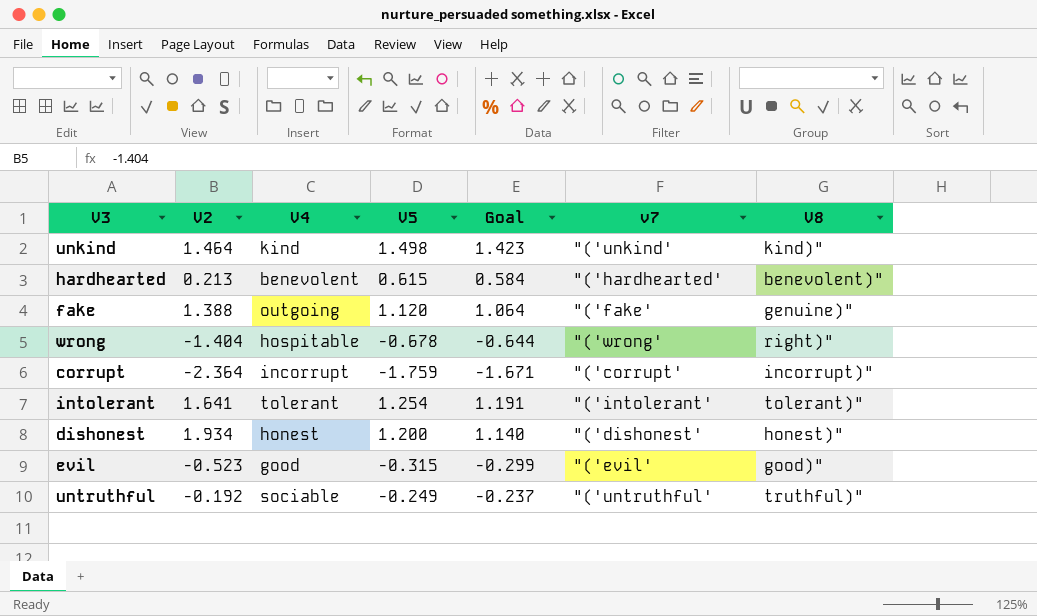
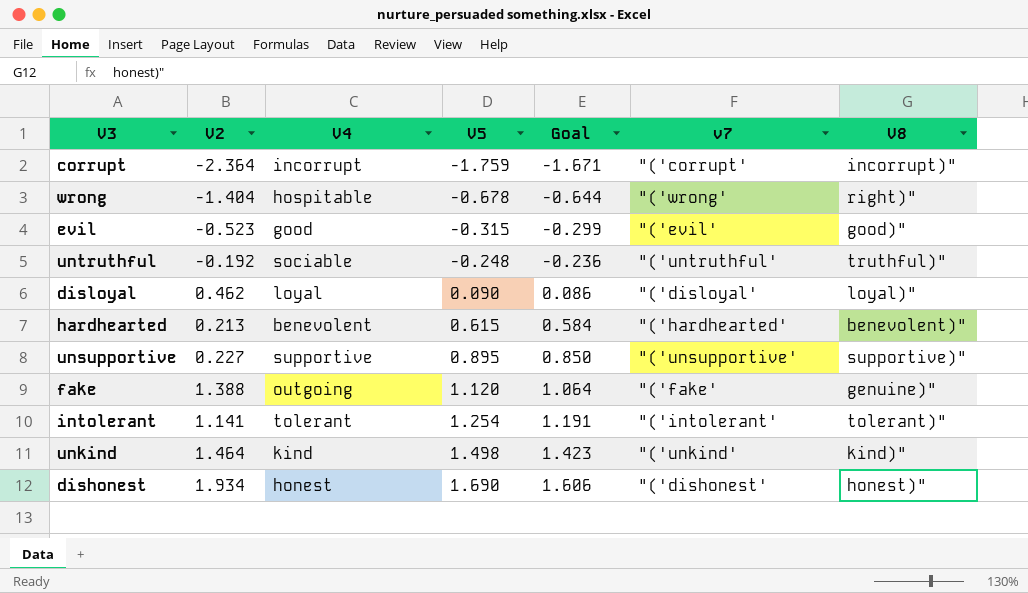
row order: none -> V5 ascending
untruthful | V5: -0.249 -> -0.248
untruthful | Goal: -0.237 -> -0.236
row disloyal: none -> 0.462 | loyal | 0.090 | 0.086 | "('disloyal' | loyal)"
row unsupportive: none -> 0.227 | supportive | 0.895 | 0.850 | "('unsupportive' | supportive)"
intolerant | V2: 1.641 -> 1.141
dishonest | V5: 1.200 -> 1.690
dishonest | Goal: 1.140 -> 1.606

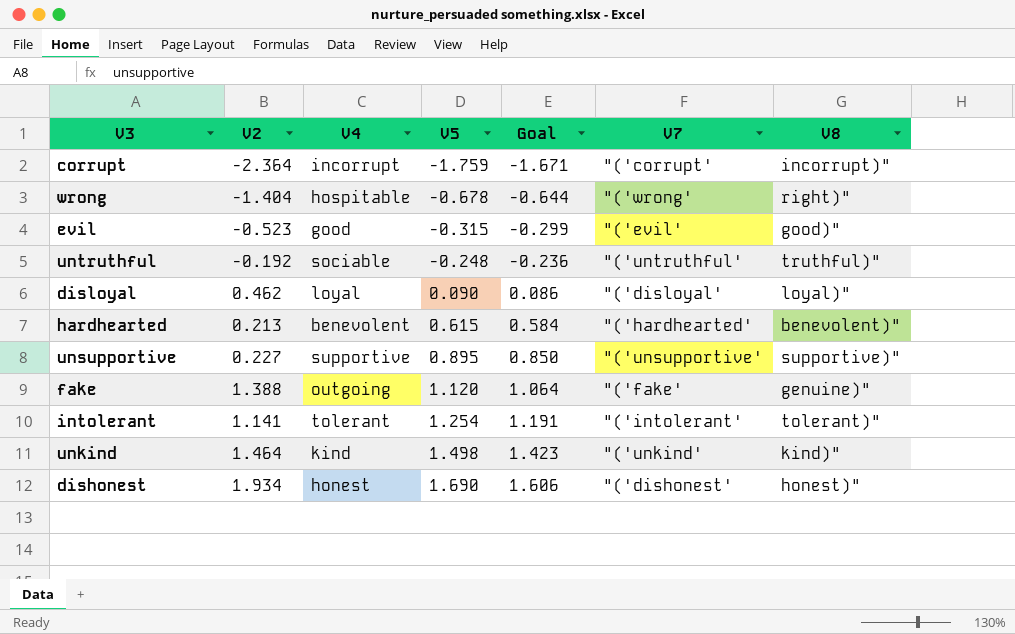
column name: v7 -> V7

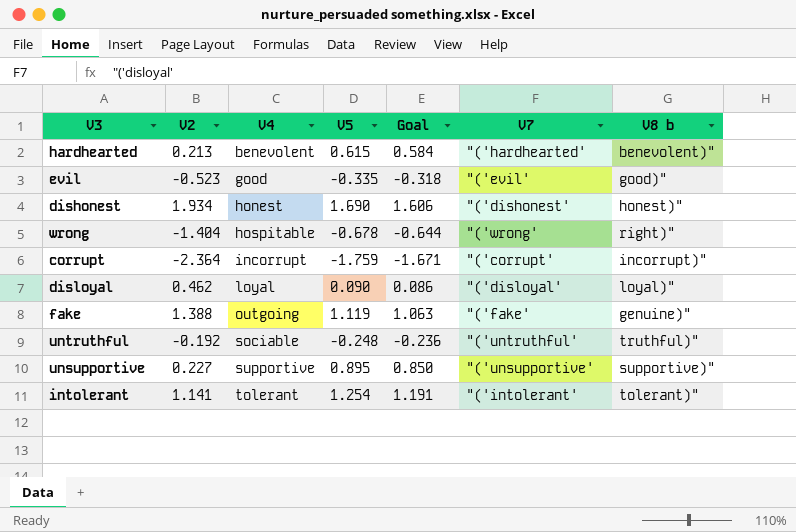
row order: V5 ascending -> V4 ascending
column name: V8 -> V8 b
row unkind: 1.464 | kind | 1.498 | 1.423 | "('unkind' | kind)" -> none
evil | V5: -0.315 -> -0.335
evil | Goal: -0.299 -> -0.318
fake | V5: 1.120 -> 1.119
fake | Goal: 1.064 -> 1.063

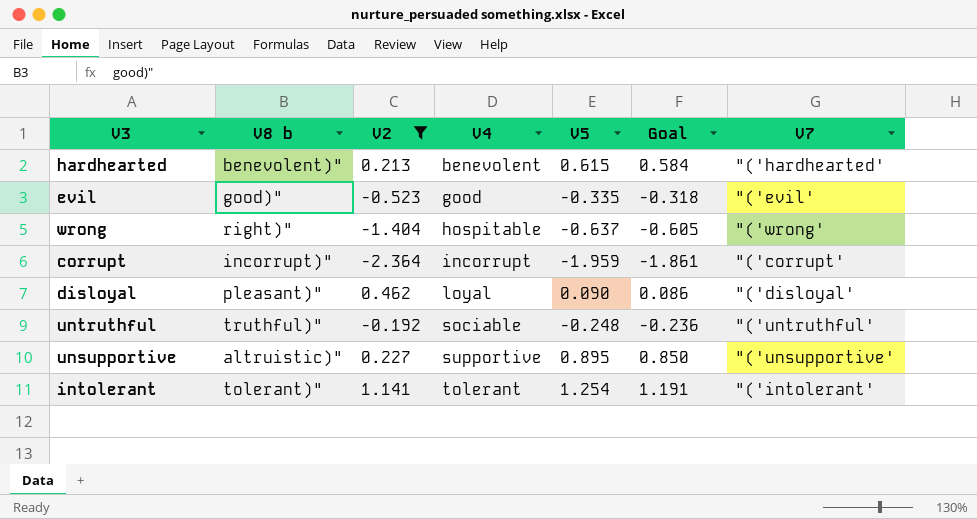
filter: none -> V2 <= 1.141
column V8 b | position: 7 -> 2
wrong | V5: -0.678 -> -0.637
wrong | Goal: -0.644 -> -0.605
corrupt | V5: -1.759 -> -1.959
corrupt | Goal: -1.671 -> -1.861
disloyal | V8 b: loyal)" -> pleasant)"
unsupportive | V8 b: supportive)" -> altruistic)"

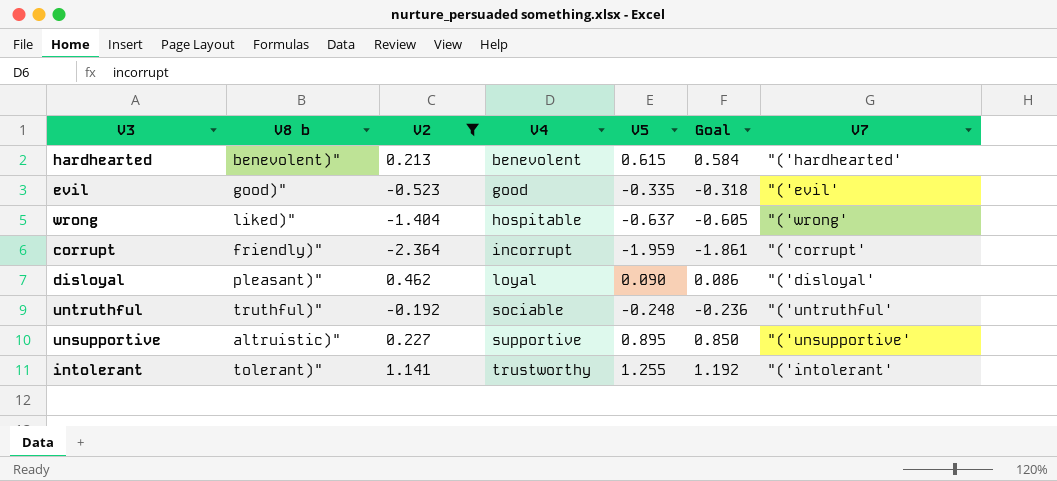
wrong | V8 b: right)" -> liked)"
corrupt | V8 b: incorrupt)" -> friendly)"
intolerant | V4: tolerant -> trustworthy
intolerant | V5: 1.254 -> 1.255
intolerant | Goal: 1.191 -> 1.192

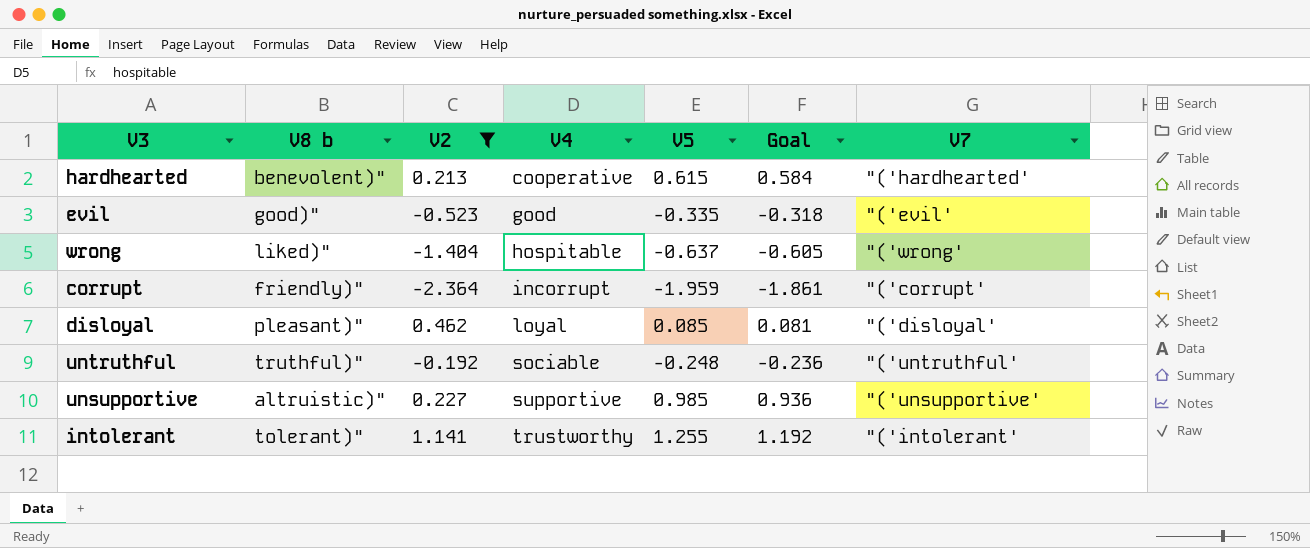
hardhearted | V4: benevolent -> cooperative
disloyal | V5: 0.090 -> 0.085
disloyal | Goal: 0.086 -> 0.081
unsupportive | V5: 0.895 -> 0.985
unsupportive | Goal: 0.850 -> 0.936

